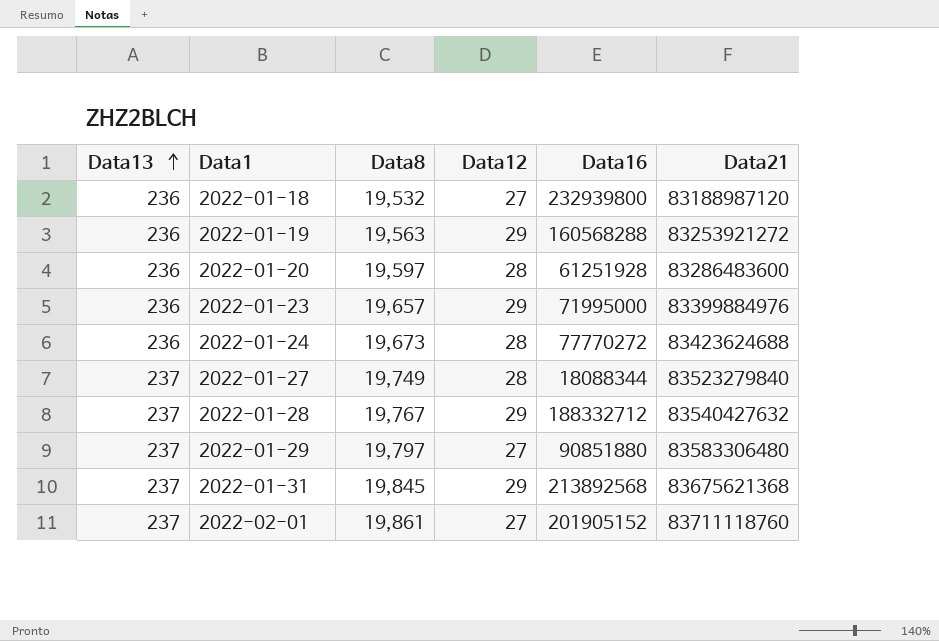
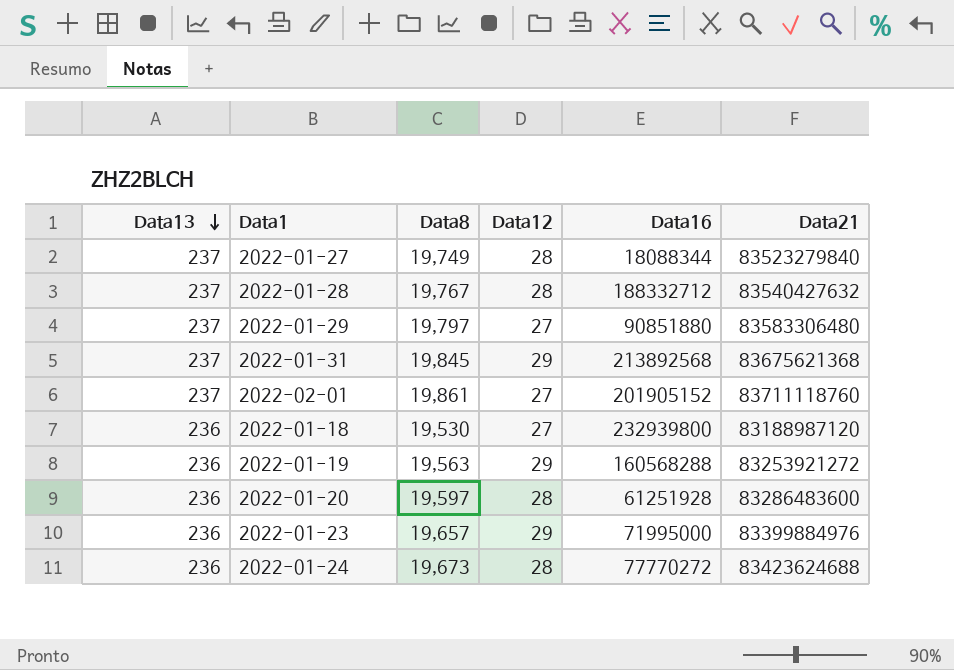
row order: Data13 ascending -> Data13 descending
2022-01-28 | Data12: 29 -> 28
2022-01-18 | Data8: 19,532 -> 19,530

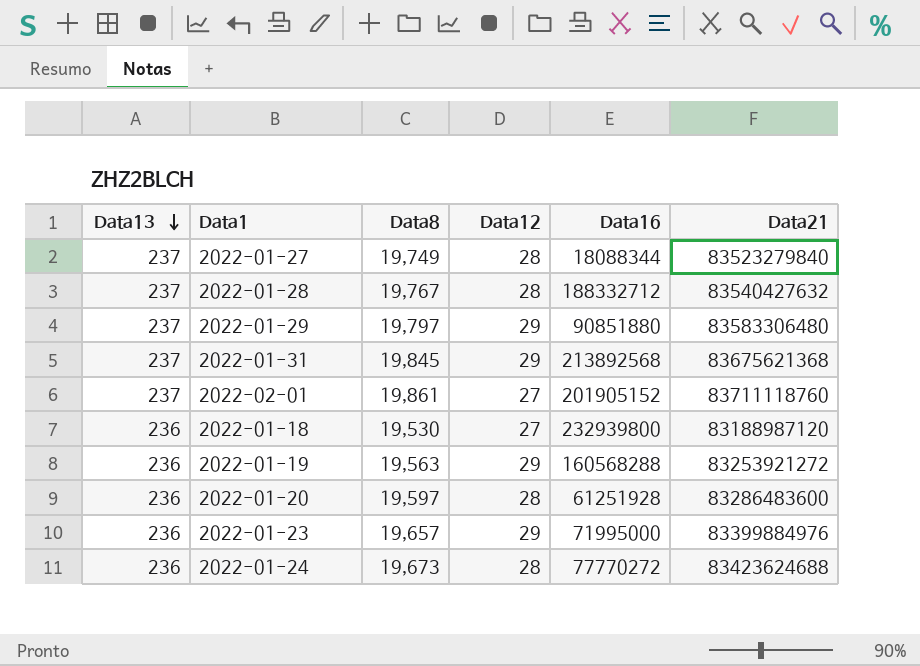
2022-01-29 | Data12: 27 -> 29

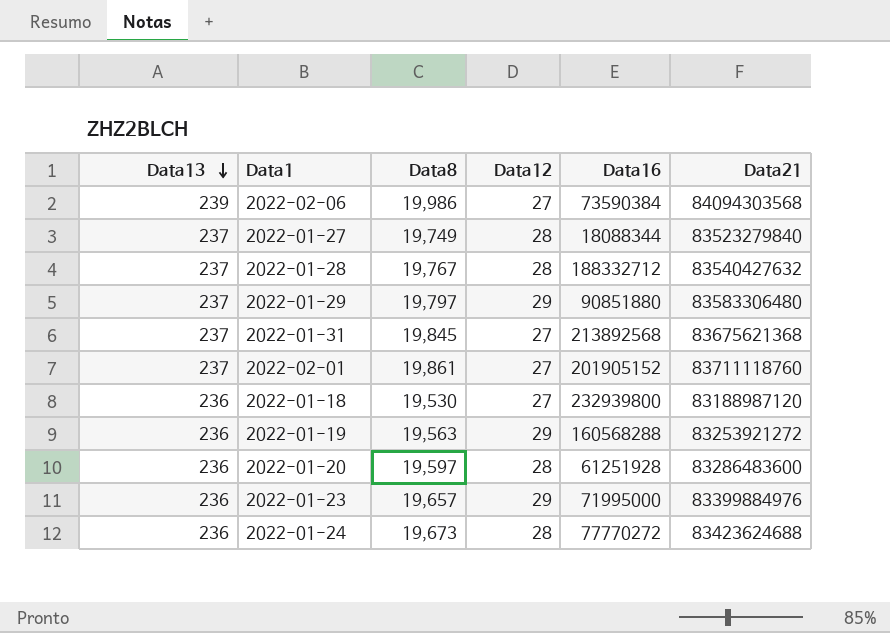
row 2022-02-06: none -> 239 | 19,986 | 27 | 73590384 | 84094303568
2022-01-31 | Data12: 29 -> 27

